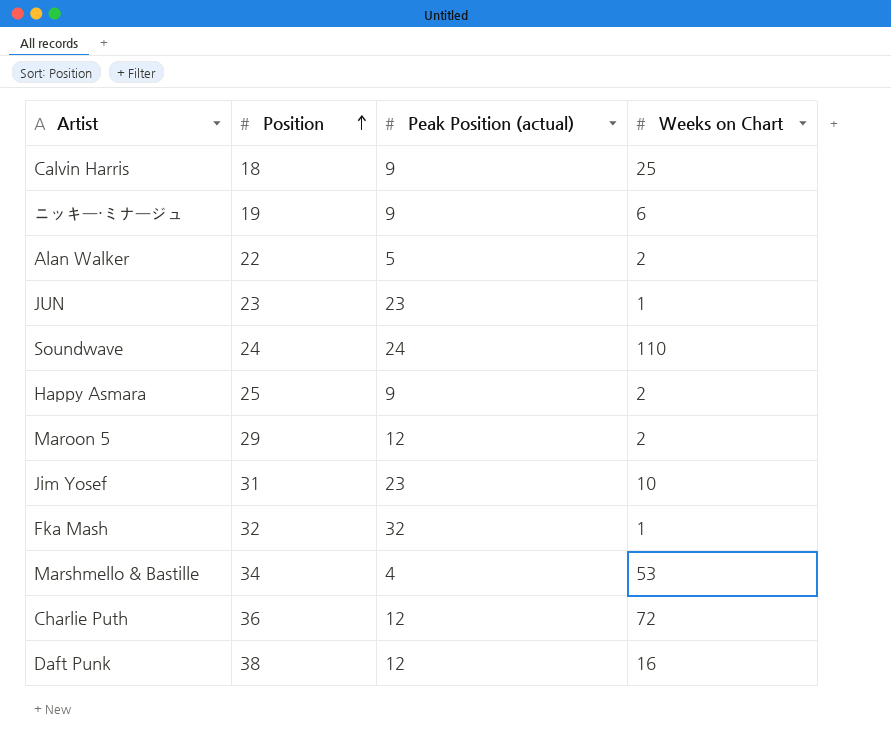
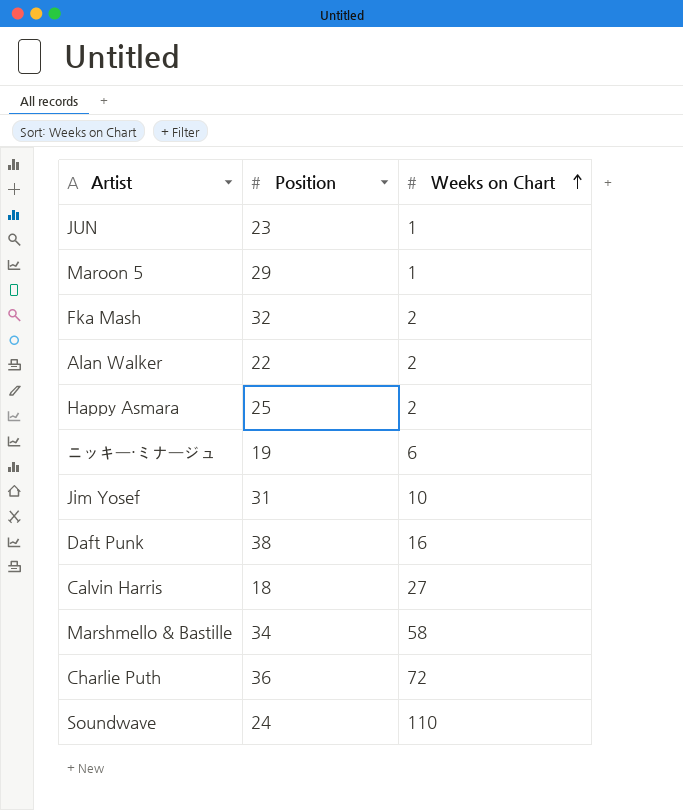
row order: Position ascending -> Weeks on Chart ascending
column Peak Position (actual) | position: 3 -> none
Maroon 5 | Weeks on Chart: 2 -> 1
Fka Mash | Weeks on Chart: 1 -> 2
Calvin Harris | Weeks on Chart: 25 -> 27
Marshmello & Bastille | Weeks on Chart: 53 -> 58

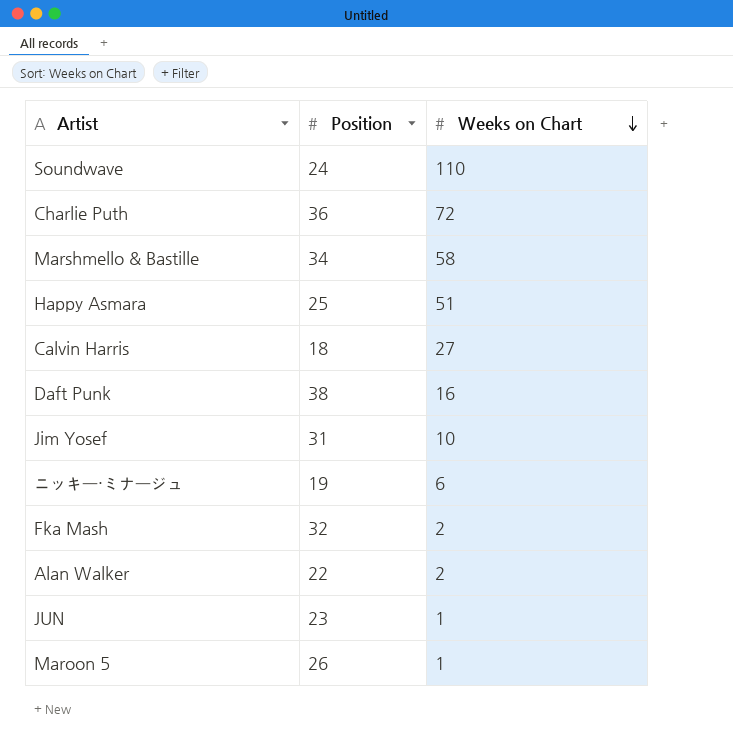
row order: Weeks on Chart ascending -> Weeks on Chart descending
Happy Asmara | Weeks on Chart: 2 -> 51
Maroon 5 | Position: 29 -> 26

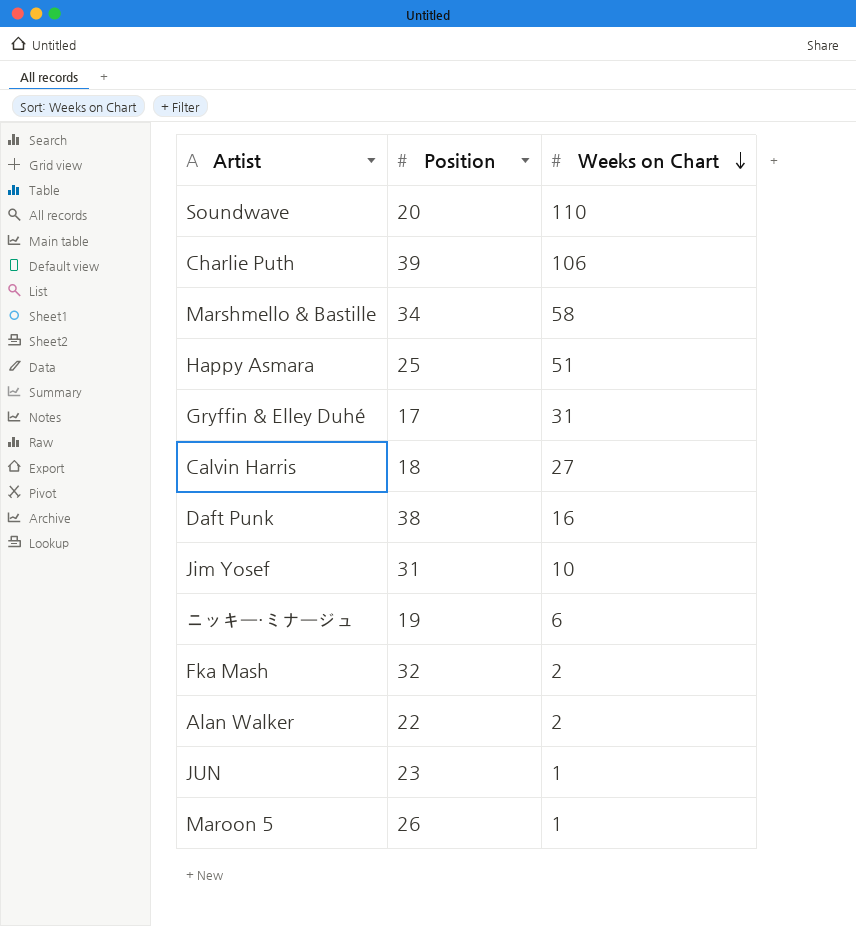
Soundwave | Position: 24 -> 20
Charlie Puth | Position: 36 -> 39
Charlie Puth | Weeks on Chart: 72 -> 106
row Gryffin & Elley Duhé: none -> 17 | 31

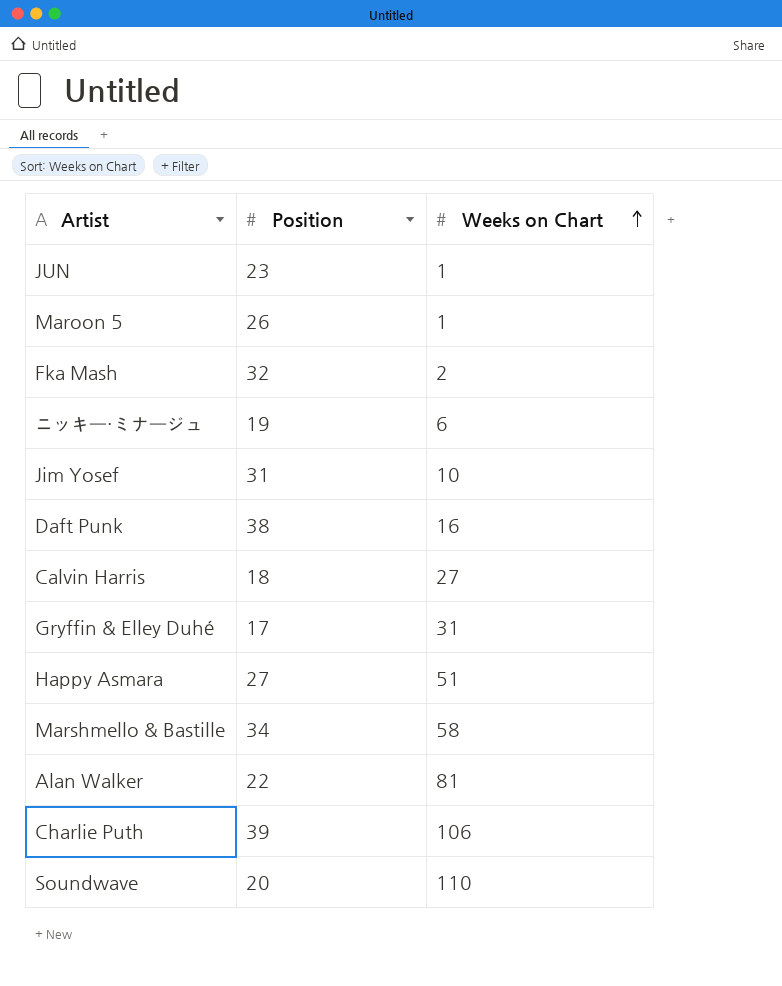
row order: Weeks on Chart descending -> Weeks on Chart ascending
Happy Asmara | Position: 25 -> 27
Alan Walker | Weeks on Chart: 2 -> 81

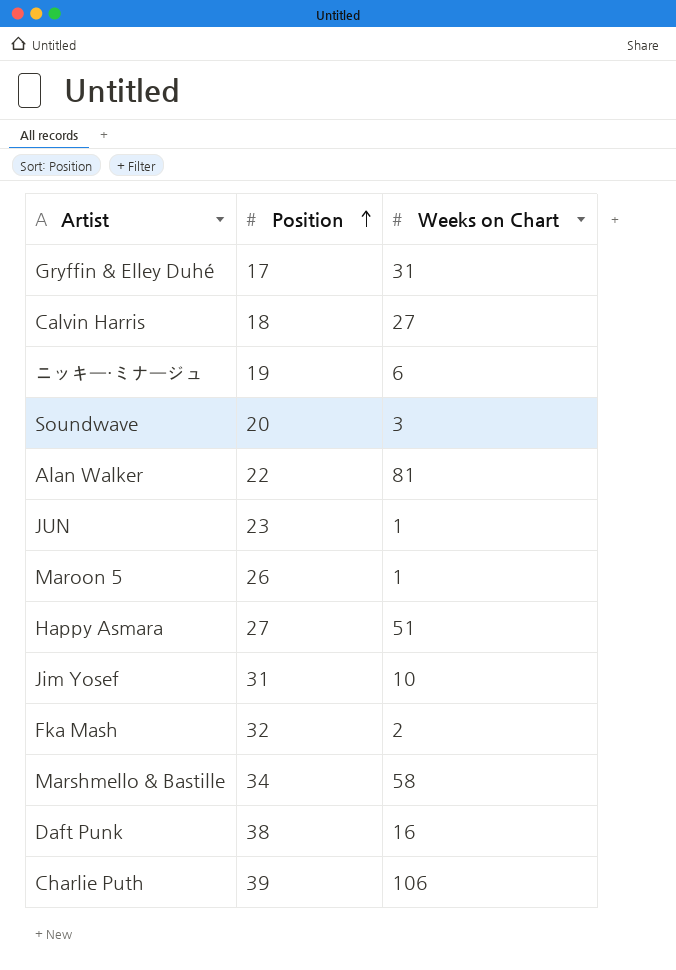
row order: Weeks on Chart ascending -> Position ascending
Soundwave | Weeks on Chart: 110 -> 3

